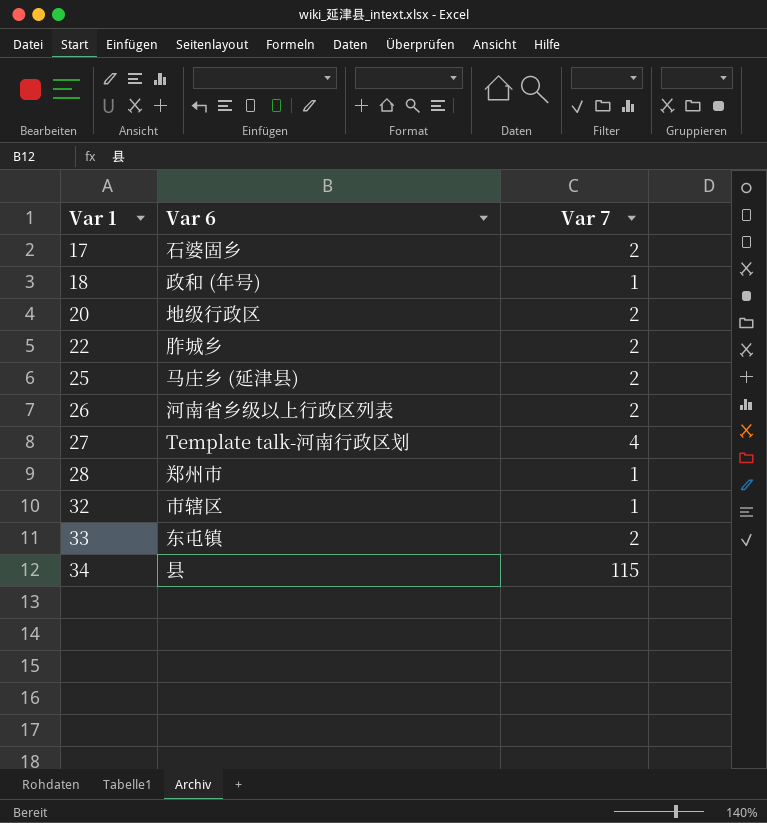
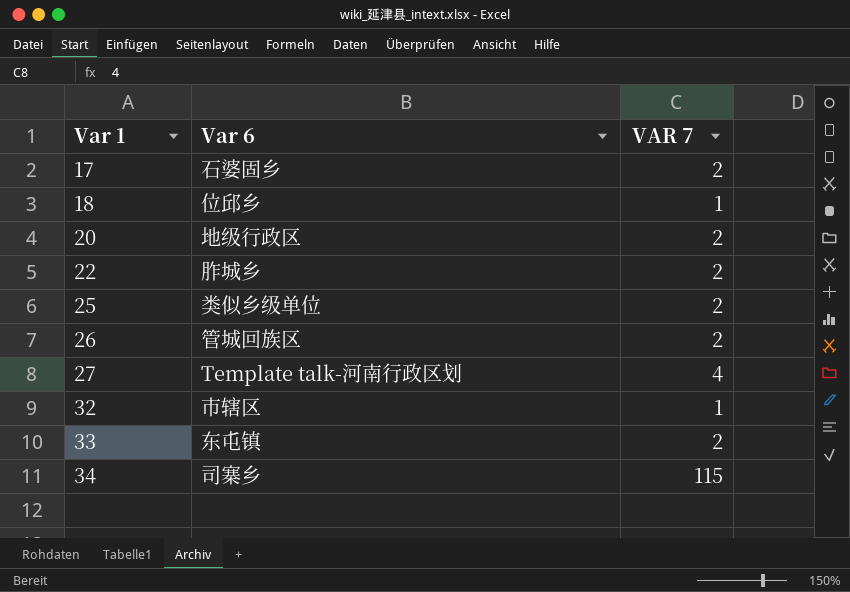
column name: Var 7 -> VAR 7
row 28: 郑州市 | 1 -> none
18 | Var 6: 政和 (年号) -> 位邱乡
25 | Var 6: 马庄乡 (延津县) -> 类似乡级单位
26 | Var 6: 河南省乡级以上行政区列表 -> 管城回族区
34 | Var 6: 县 -> 司寨乡

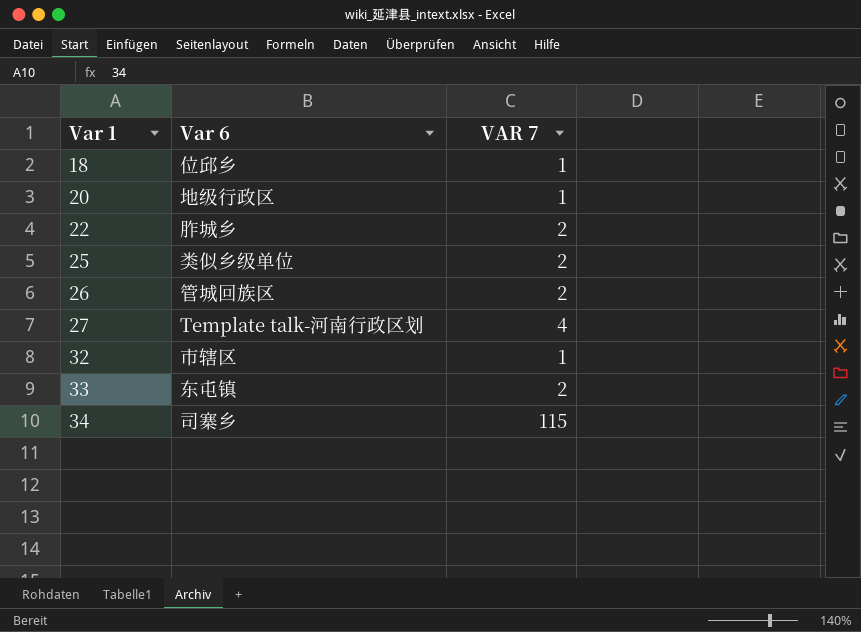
row 17: 石婆固乡 | 2 -> none
20 | VAR 7: 2 -> 1

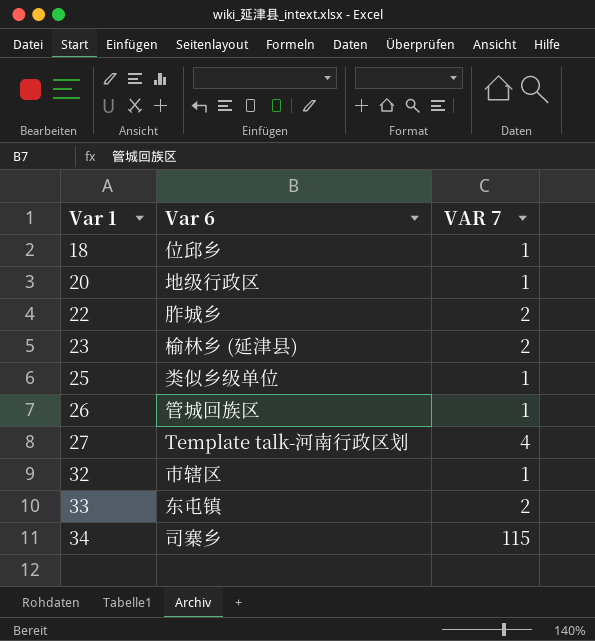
row 23: none -> 榆林乡 (延津县) | 2
25 | VAR 7: 2 -> 1
26 | VAR 7: 2 -> 1

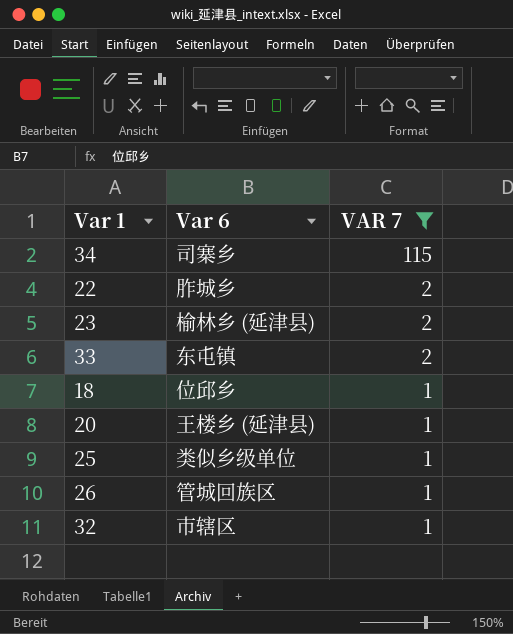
filter: none -> VAR 7 != 4
row order: Var 1 ascending -> VAR 7 descending
20 | Var 6: 地级行政区 -> 王楼乡 (延津县)

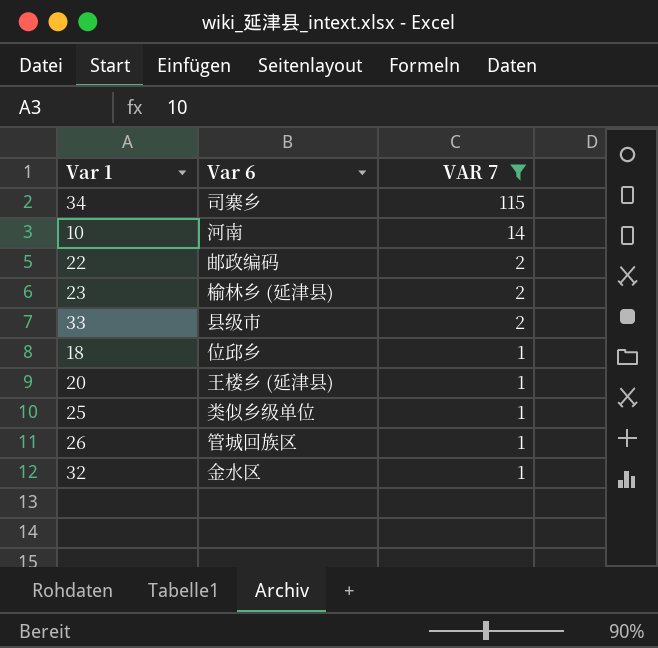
row 10: none -> 河南 | 14
22 | Var 6: 胙城乡 -> 邮政编码
33 | Var 6: 东屯镇 -> 县级市
32 | Var 6: 市辖区 -> 金水区

